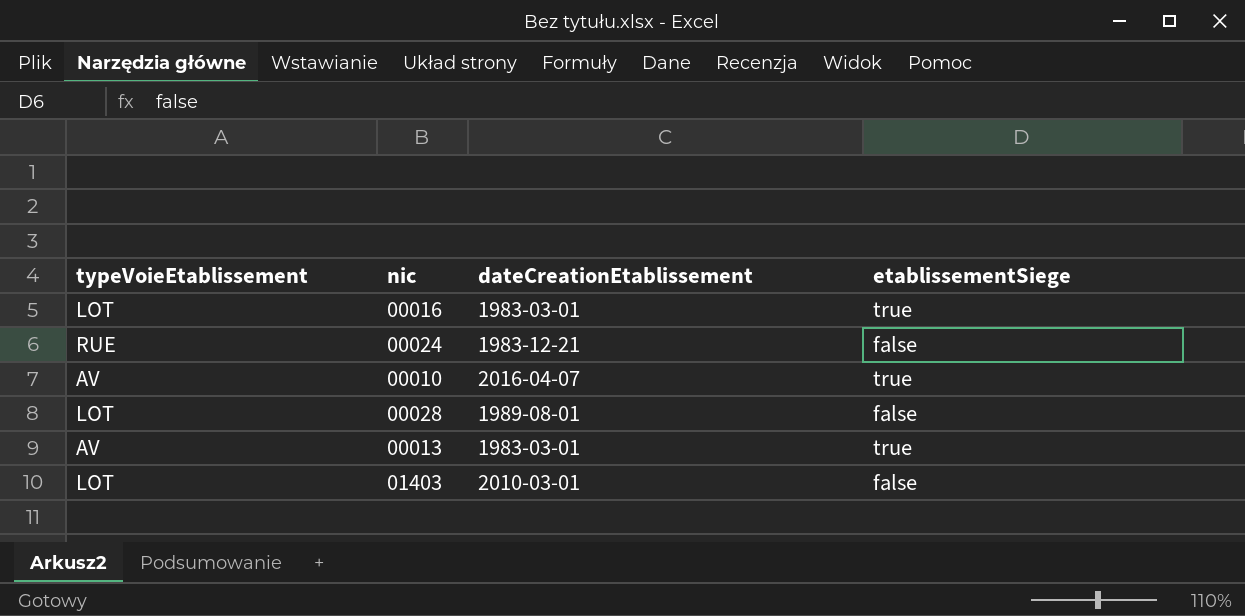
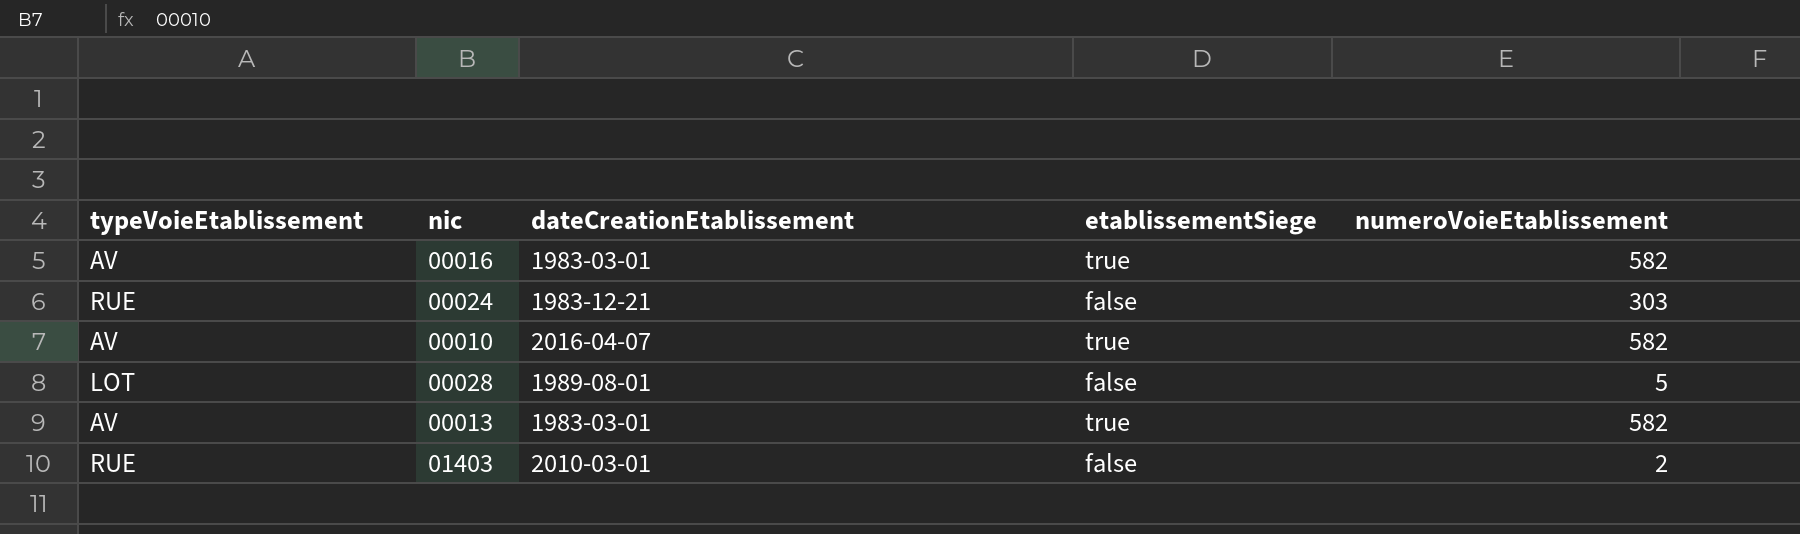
column numeroVoieEtablissement | position: none -> 5
00016 | typeVoieEtablissement: LOT -> AV
01403 | typeVoieEtablissement: LOT -> RUE

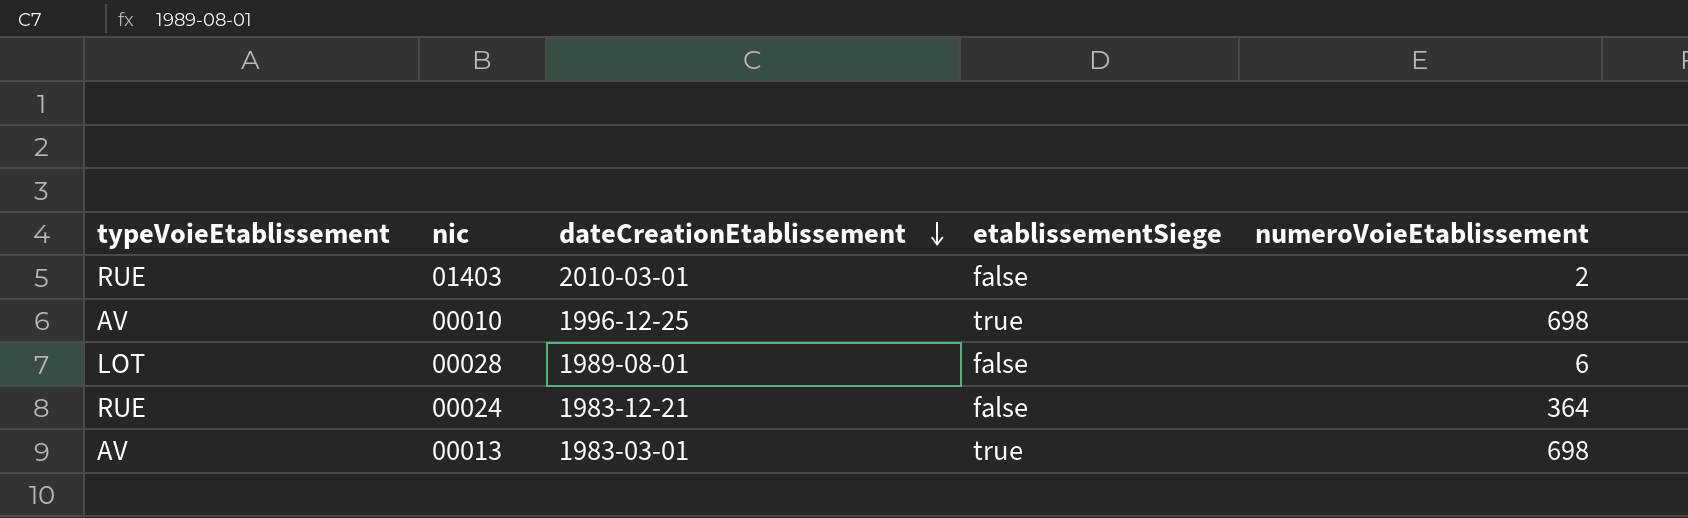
row order: none -> dateCreationEtablissement descending
row 00016: AV | 1983-03-01 | true | 582 -> none
00010 | dateCreationEtablissement: 2016-04-07 -> 1996-12-25
00010 | numeroVoieEtablissement: 582 -> 698
00028 | numeroVoieEtablissement: 5 -> 6
00024 | numeroVoieEtablissement: 303 -> 364
00013 | numeroVoieEtablissement: 582 -> 698

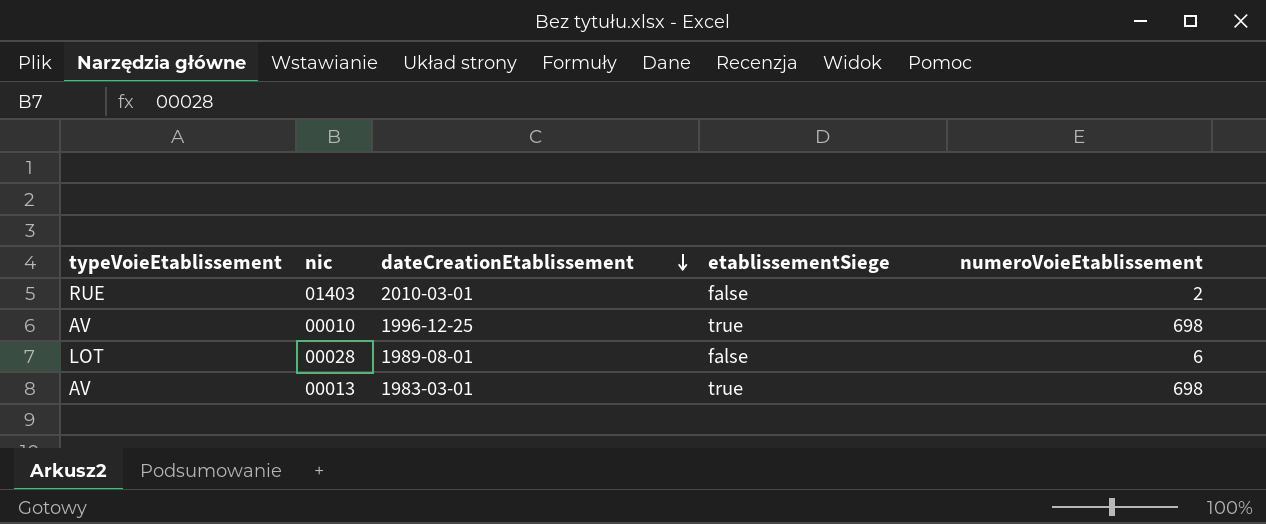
row 00024: RUE | 1983-12-21 | false | 364 -> none

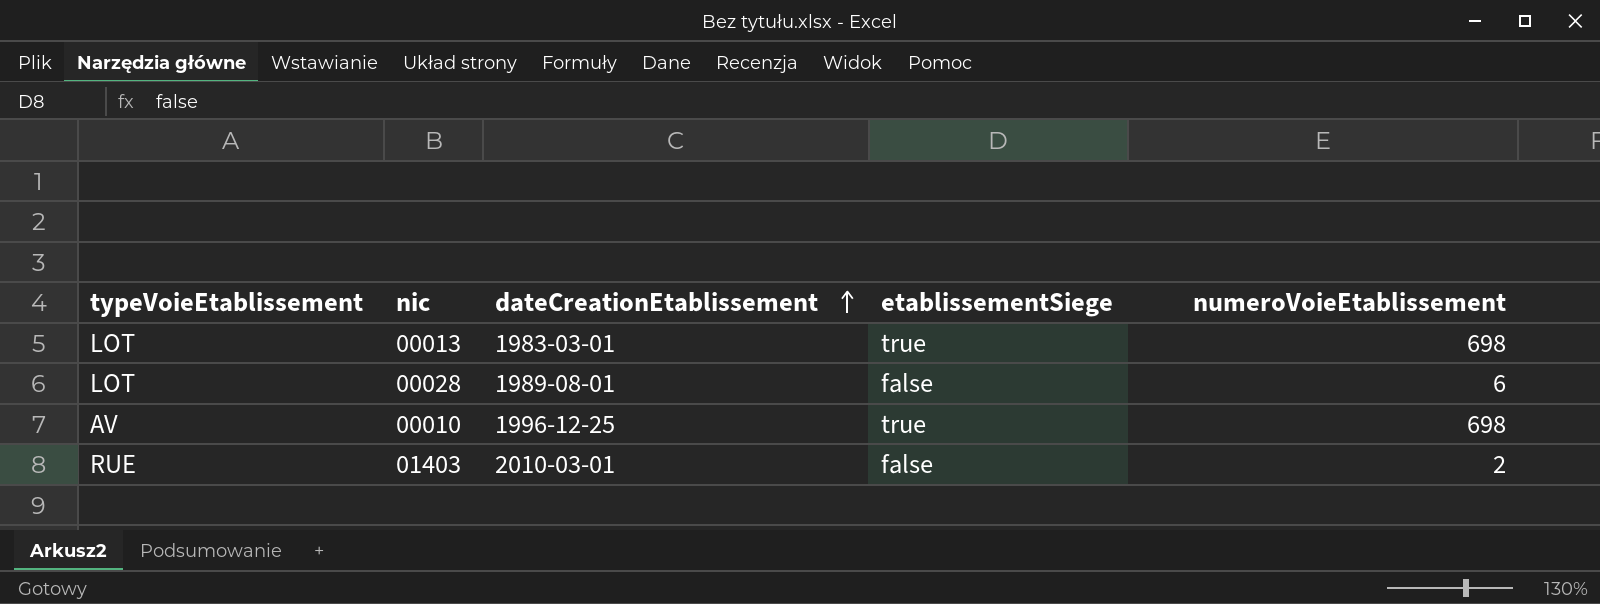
row order: dateCreationEtablissement descending -> dateCreationEtablissement ascending
00013 | typeVoieEtablissement: AV -> LOT

